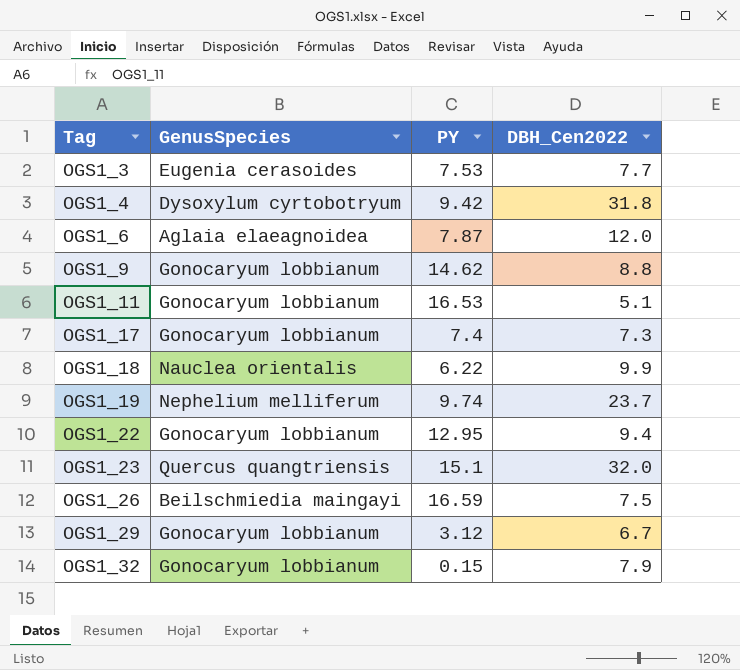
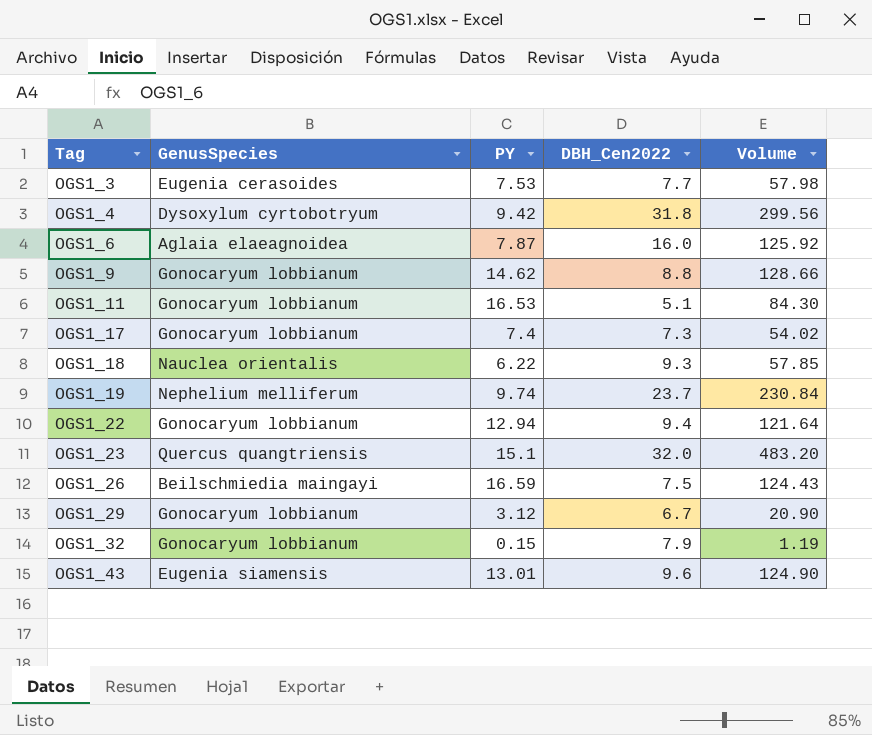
column Volume | formula: none -> [PY] * [DBH_Cen2022]
OGS1_6 | DBH_Cen2022: 12.0 -> 16.0
OGS1_18 | DBH_Cen2022: 9.9 -> 9.3
OGS1_22 | PY: 12.95 -> 12.94
row OGS1_43: none -> Eugenia siamensis | 13.01 | 9.6 | 124.90

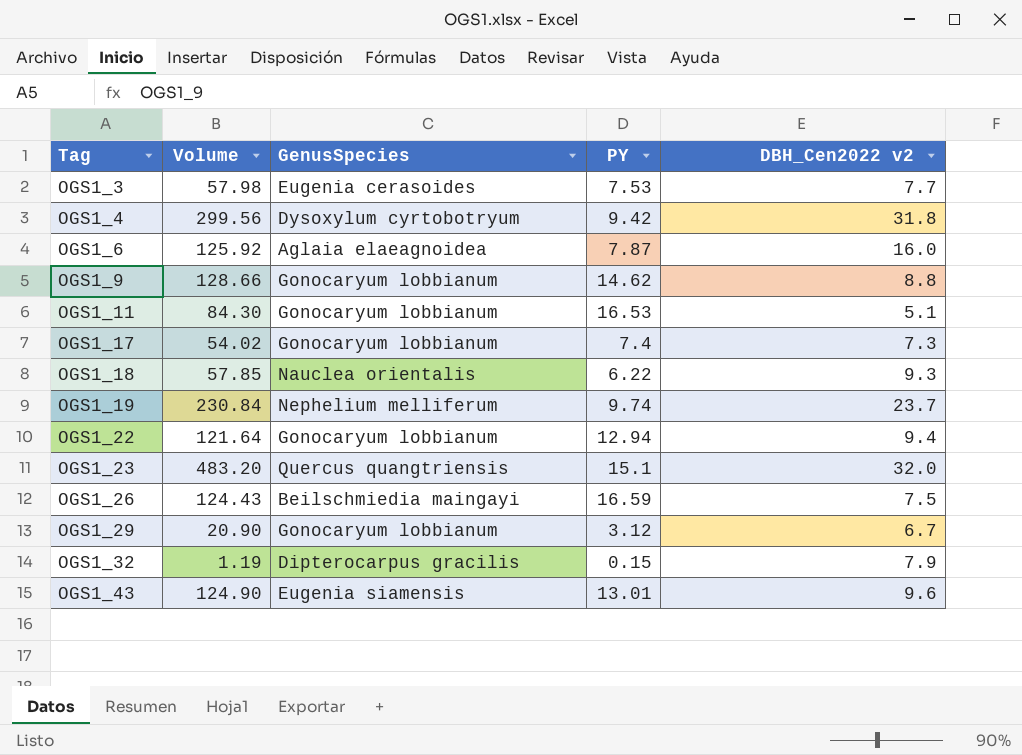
column Volume | position: 5 -> 2
column name: DBH_Cen2022 -> DBH_Cen2022 v2
OGS1_32 | GenusSpecies: Gonocaryum lobbianum -> Dipterocarpus gracilis

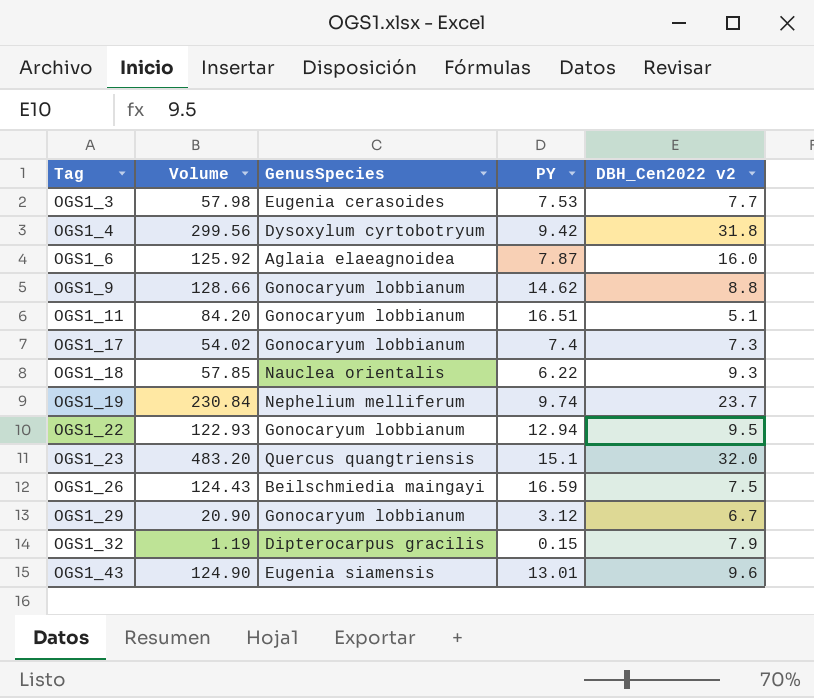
OGS1_11 | Volume: 84.30 -> 84.20
OGS1_11 | PY: 16.53 -> 16.51
OGS1_22 | Volume: 121.64 -> 122.93
OGS1_22 | DBH_Cen2022 v2: 9.4 -> 9.5

